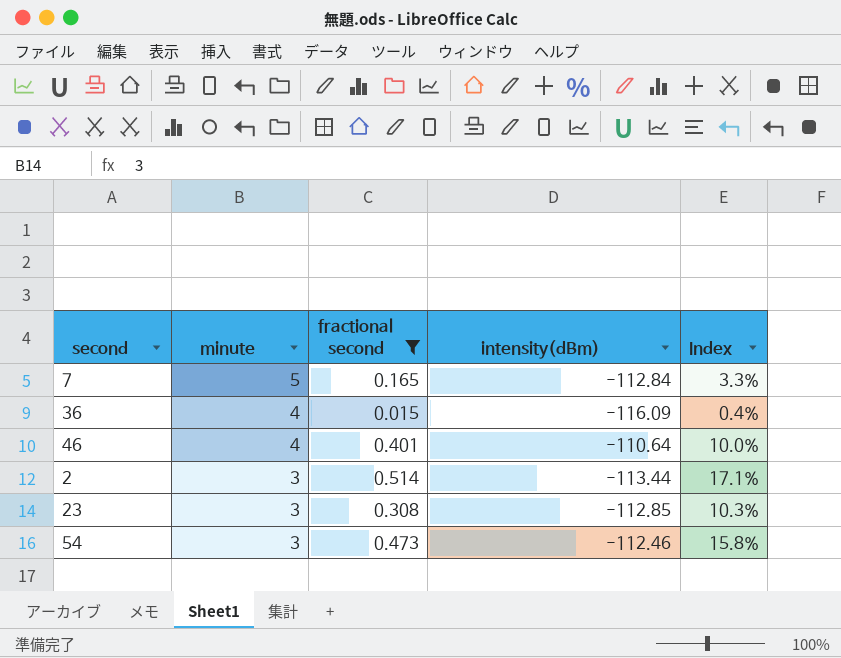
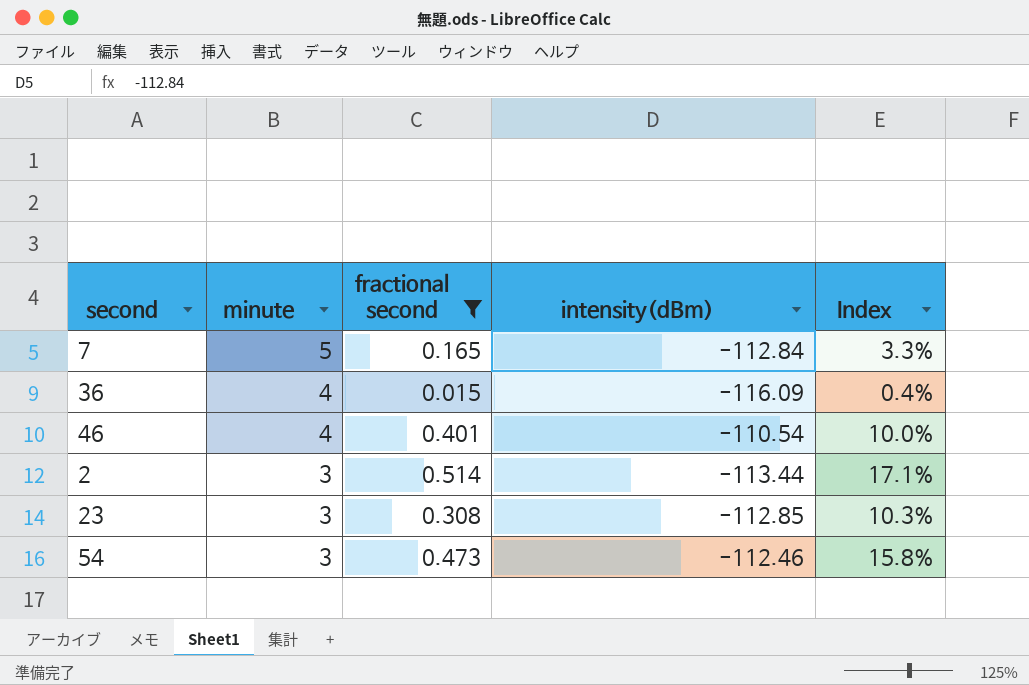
46 | intensity(dBm): -110.64 -> -110.54

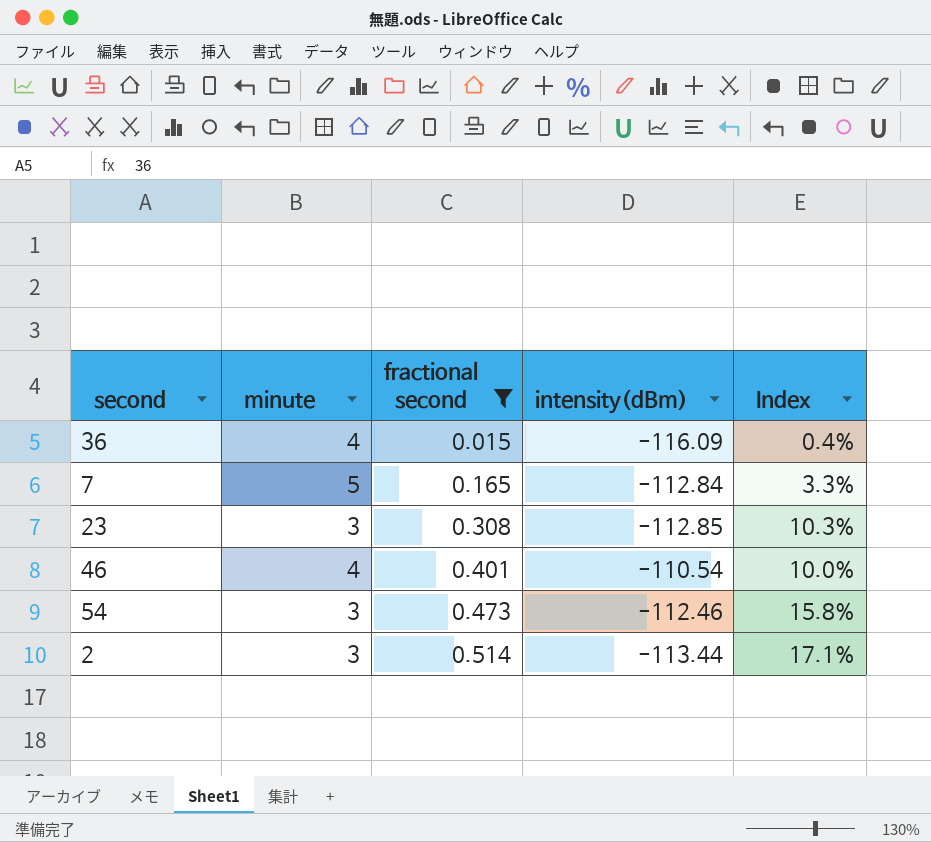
row order: minute descending -> fractional second ascending

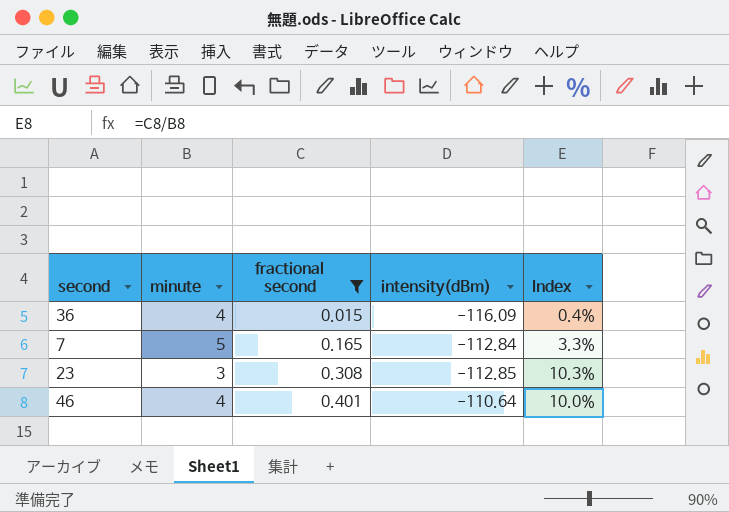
row 54: 3 | 0.473 | -112.46 | 15.8% -> none
row 2: 3 | 0.514 | -113.44 | 17.1% -> none
46 | intensity(dBm): -110.54 -> -110.64

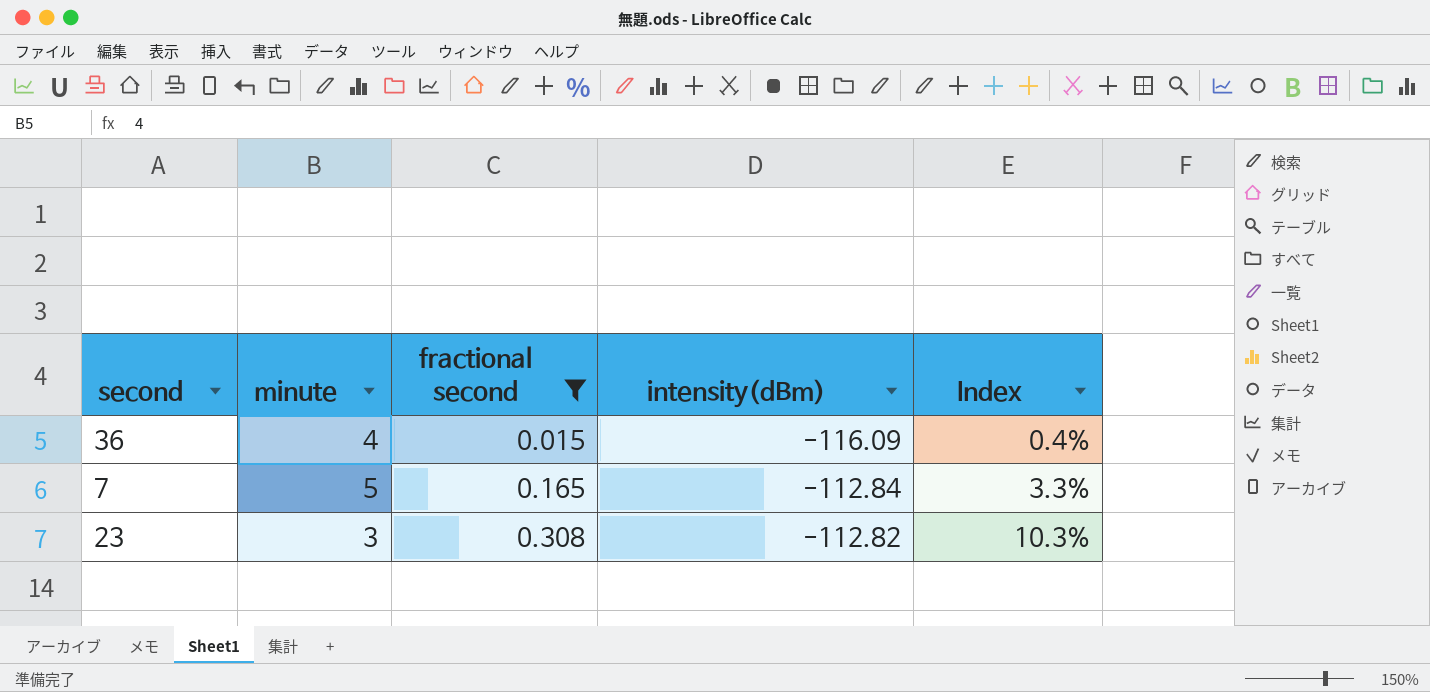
row 46: 4 | 0.401 | -110.64 | 10.0% -> none
23 | intensity(dBm): -112.85 -> -112.82

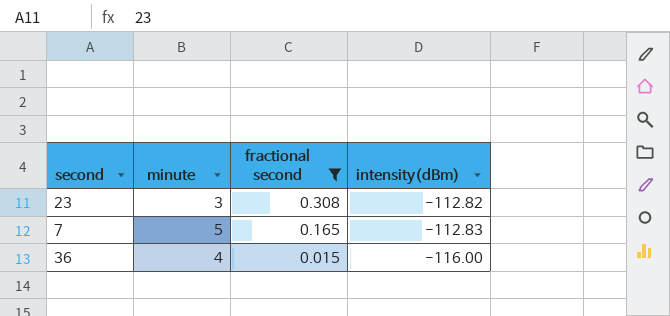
row order: fractional second ascending -> fractional second descending
column Index | formula: [fractional second] / [minute] -> none
7 | intensity(dBm): -112.84 -> -112.83
36 | intensity(dBm): -116.09 -> -116.00

